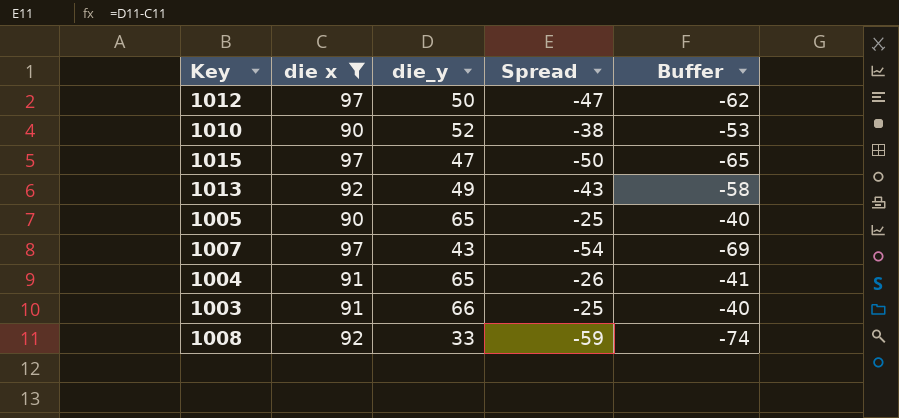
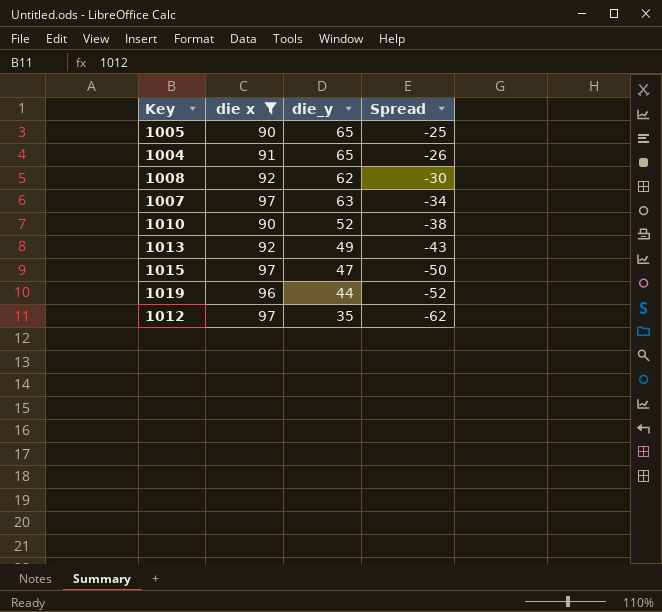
row order: none -> Spread descending
column Buffer | formula: [Spread] - 15 -> none
row 1003: 91 | 66 | -25 | -40 -> none
1008 | die_y: 33 -> 62
1008 | Spread: -59 -> -30
1007 | die_y: 43 -> 63
1007 | Spread: -54 -> -34
row 1019: none -> 96 | 44 | -52
1012 | die_y: 50 -> 35
1012 | Spread: -47 -> -62

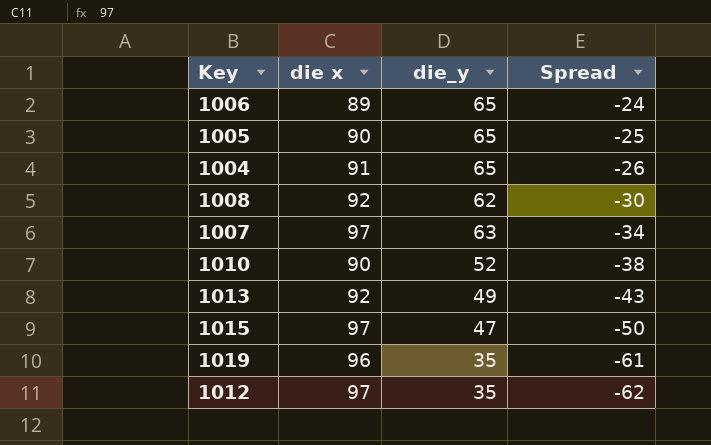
filter: die x != 89 -> none
1019 | die_y: 44 -> 35
1019 | Spread: -52 -> -61

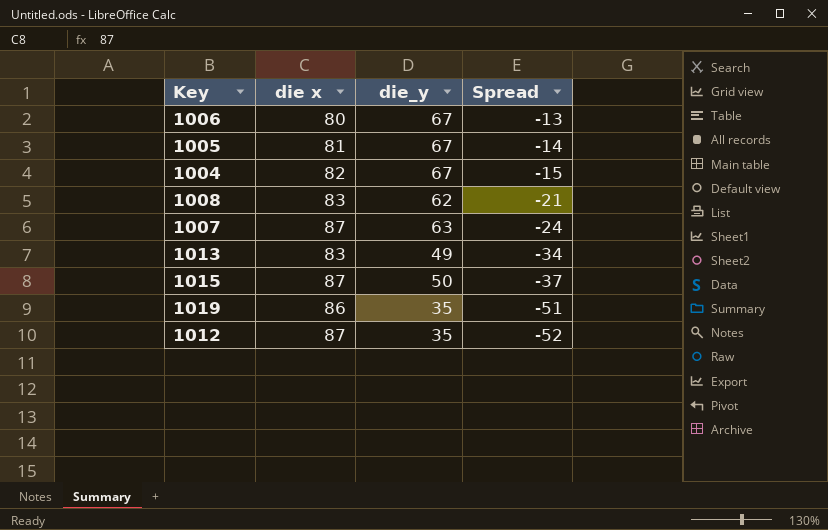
row 1010: 90 | 52 | -38 -> none
1006 | die x: 89 -> 80
1006 | die_y: 65 -> 67
1006 | Spread: -24 -> -13
1005 | die x: 90 -> 81
1005 | die_y: 65 -> 67
1005 | Spread: -25 -> -14
1004 | die x: 91 -> 82
1004 | die_y: 65 -> 67
1004 | Spread: -26 -> -15
1008 | die x: 92 -> 83
1008 | Spread: -30 -> -21
1007 | die x: 97 -> 87
1007 | Spread: -34 -> -24
1013 | die x: 92 -> 83
1013 | Spread: -43 -> -34
1015 | die x: 97 -> 87
1015 | die_y: 47 -> 50
1015 | Spread: -50 -> -37
1019 | die x: 96 -> 86
1019 | Spread: -61 -> -51
1012 | die x: 97 -> 87
1012 | Spread: -62 -> -52

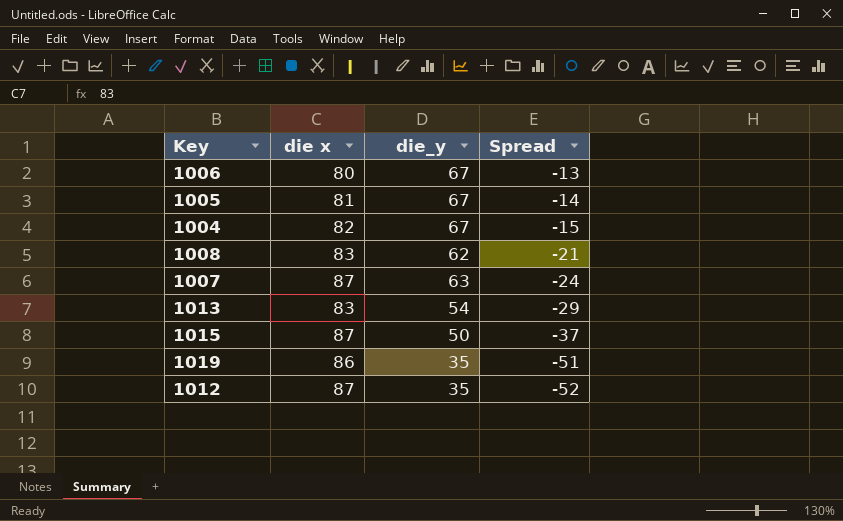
1013 | die_y: 49 -> 54
1013 | Spread: -34 -> -29

